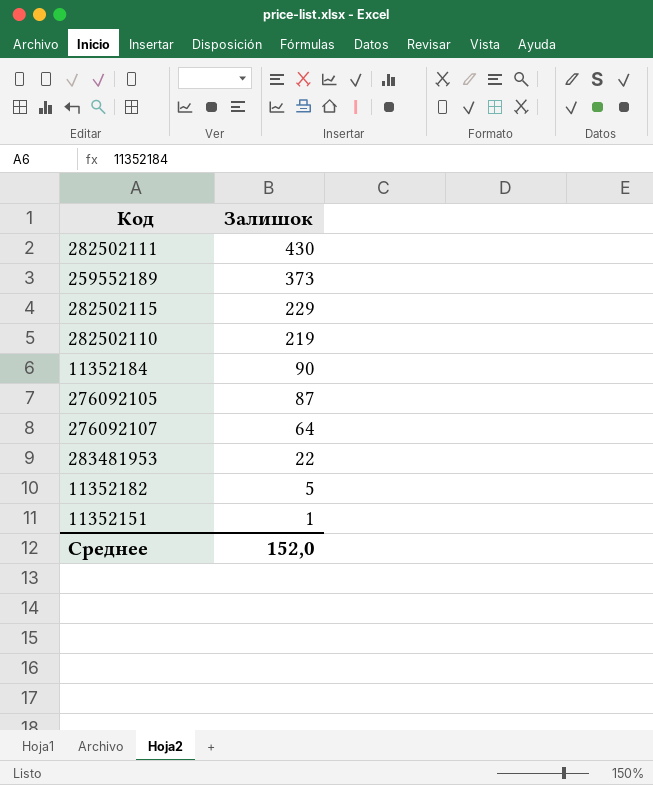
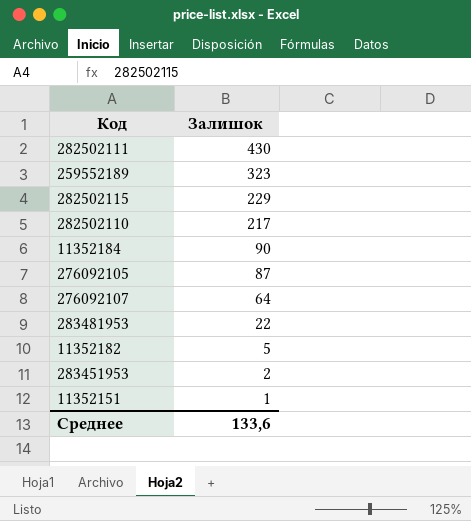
259552189 | Залишок: 373 -> 323
282502110 | Залишок: 219 -> 217
row 283451953: none -> 2
Среднее | Залишок: 152,0 -> 133,6

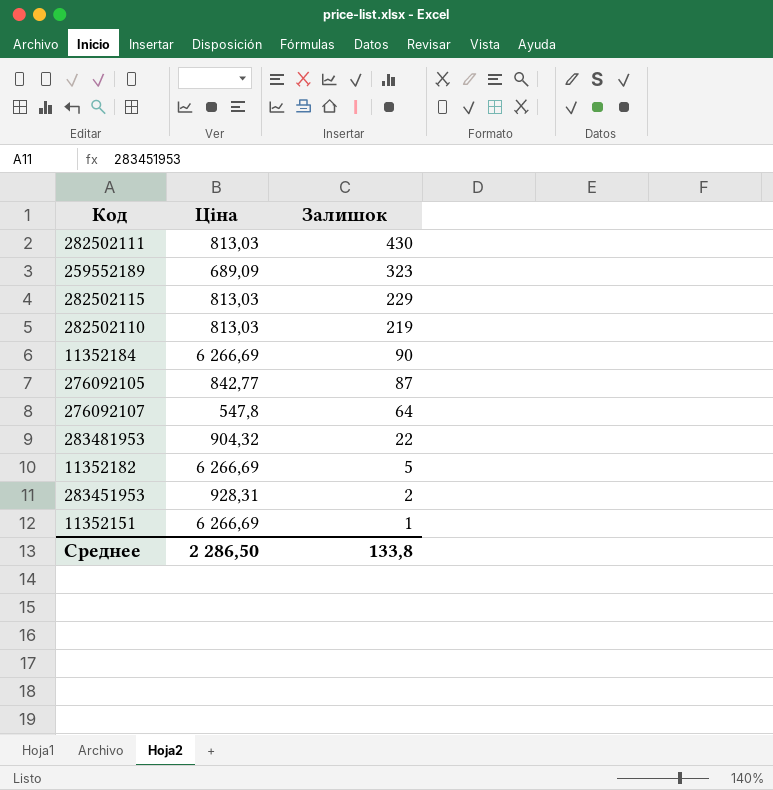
column Ціна | position: none -> 2
282502110 | Залишок: 217 -> 219
Среднее | Залишок: 133,6 -> 133,8

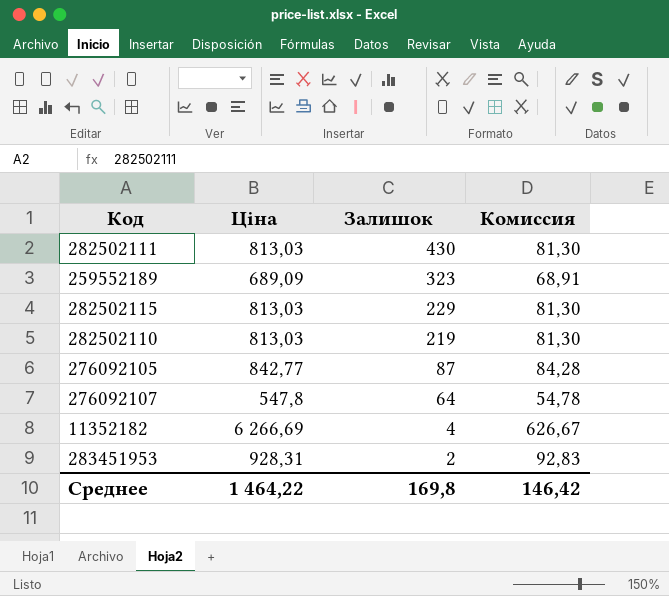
column Комиссия | formula: none -> [Ціна] * 0,1
row 11352184: 6 266,69 | 90 -> none
row 283481953: 904,32 | 22 -> none
row 11352151: 6 266,69 | 1 -> none
11352182 | Залишок: 5 -> 4
Среднее | Ціна: 2 286,50 -> 1 464,22
Среднее | Залишок: 133,8 -> 169,8

